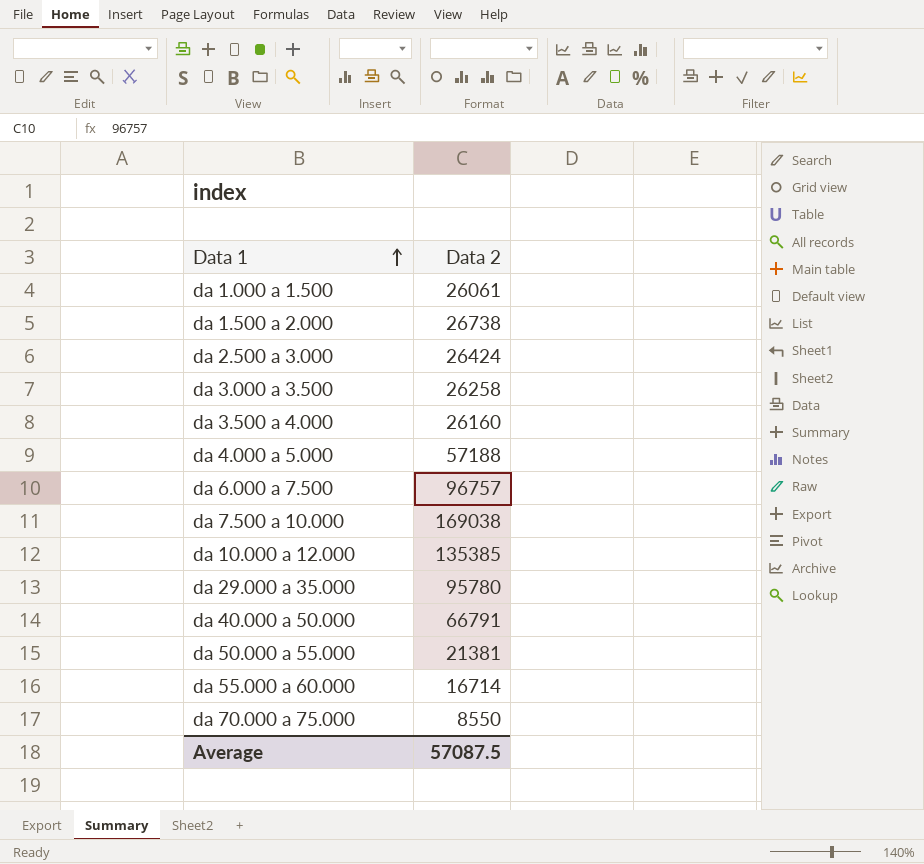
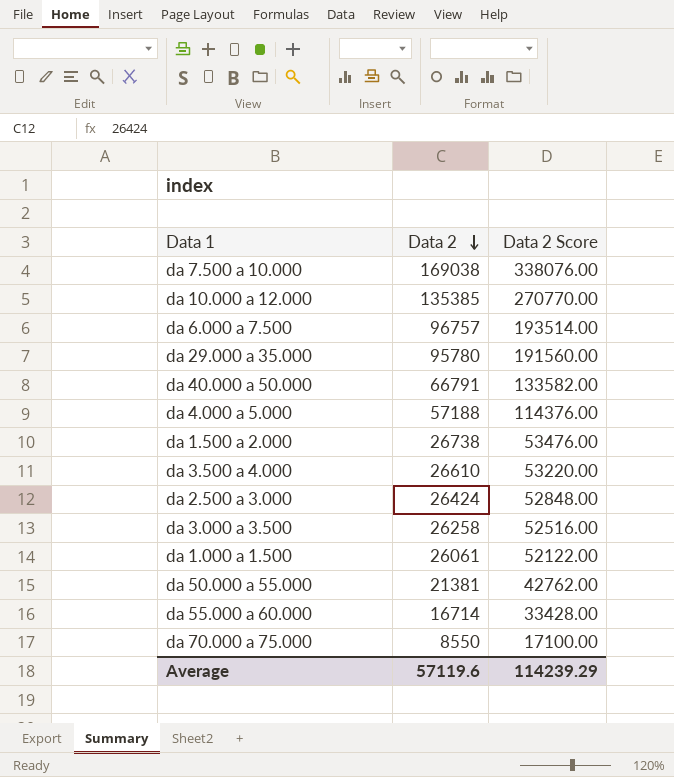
row order: Data 1 ascending -> Data 2 descending
column Data 2 Score | formula: none -> [Data 2] * 2
da 3.500 a 4.000 | Data 2: 26160 -> 26610
Average | Data 2: 57087.5 -> 57119.6

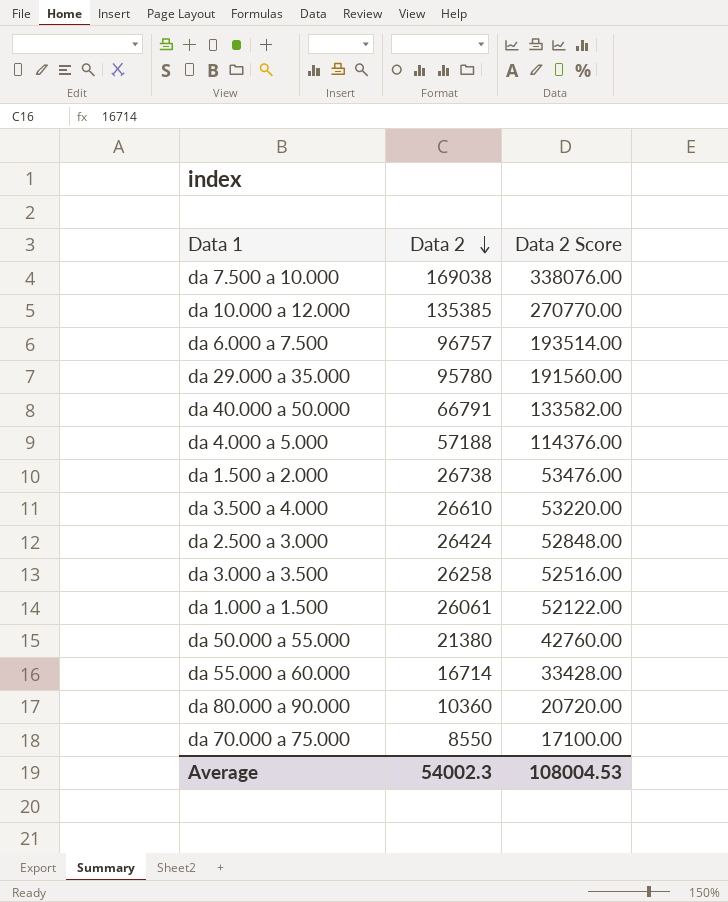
da 50.000 a 55.000 | Data 2: 21381 -> 21380
da 50.000 a 55.000 | Data 2 Score: 42762.00 -> 42760.00
row da 80.000 a 90.000: none -> 10360 | 20720.00
Average | Data 2: 57119.6 -> 54002.3
Average | Data 2 Score: 114239.29 -> 108004.53

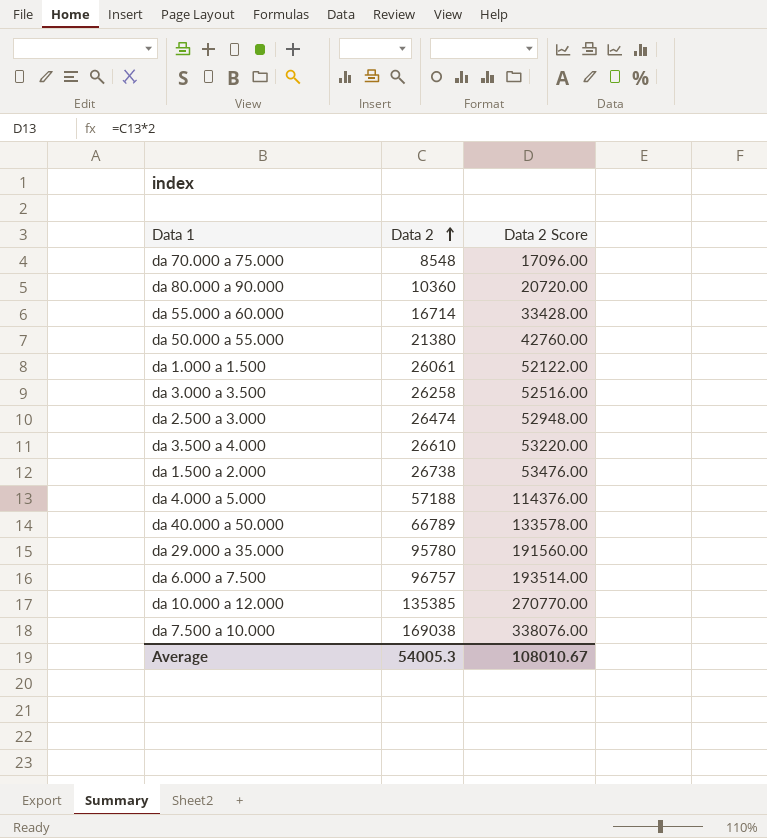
row order: Data 2 descending -> Data 2 ascending
da 70.000 a 75.000 | Data 2: 8550 -> 8548
da 70.000 a 75.000 | Data 2 Score: 17100.00 -> 17096.00
da 2.500 a 3.000 | Data 2: 26424 -> 26474
da 2.500 a 3.000 | Data 2 Score: 52848.00 -> 52948.00
da 40.000 a 50.000 | Data 2: 66791 -> 66789
da 40.000 a 50.000 | Data 2 Score: 133582.00 -> 133578.00
Average | Data 2: 54002.3 -> 54005.3
Average | Data 2 Score: 108004.53 -> 108010.67

